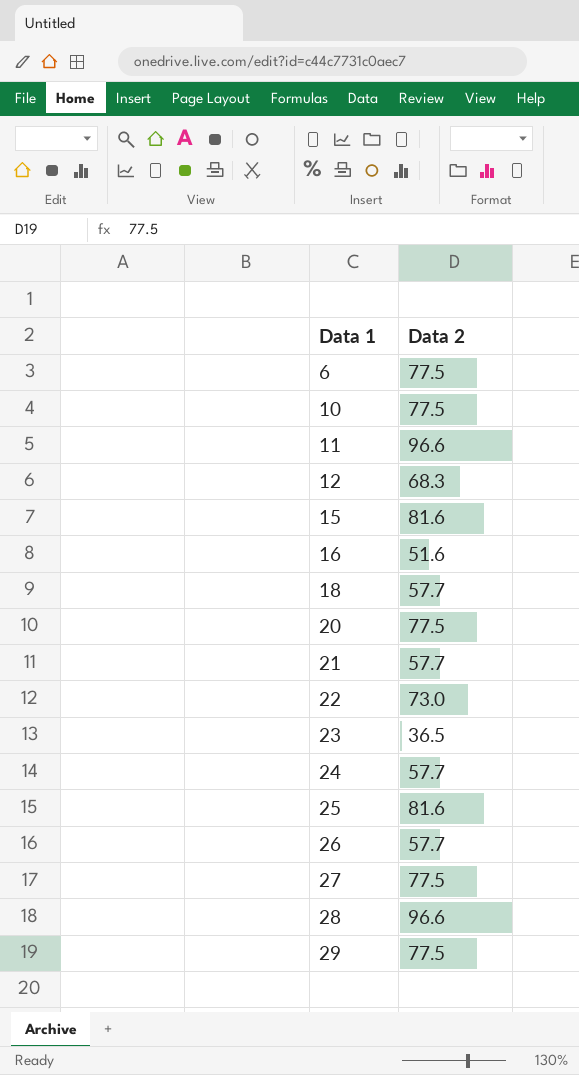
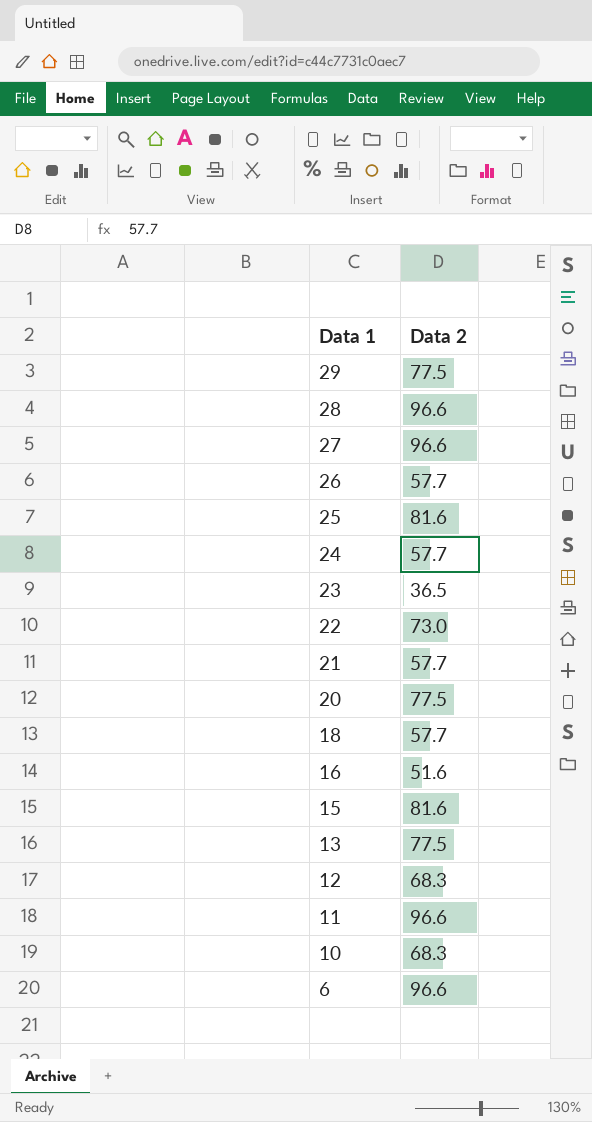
row order: Data 1 ascending -> Data 1 descending
27 | Data 2: 77.5 -> 96.6
row 13: none -> 77.5
10 | Data 2: 77.5 -> 68.3
6 | Data 2: 77.5 -> 96.6

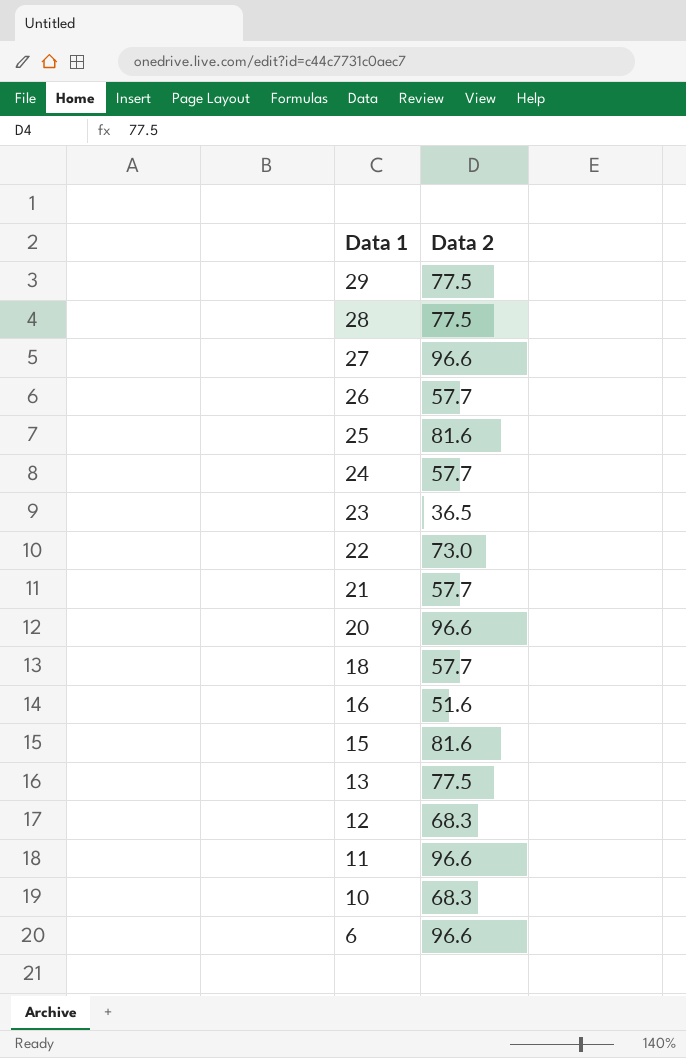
28 | Data 2: 96.6 -> 77.5
20 | Data 2: 77.5 -> 96.6

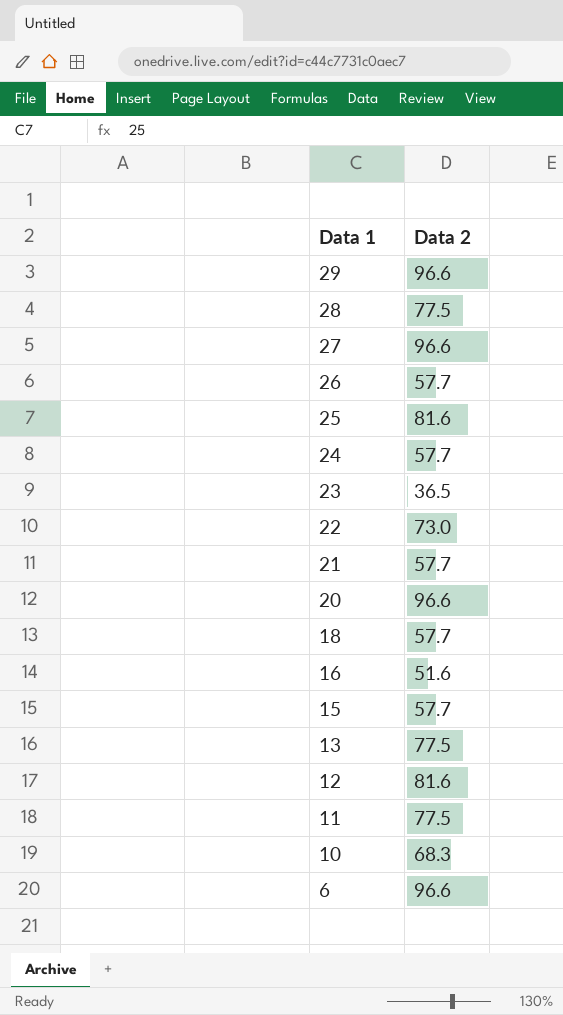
29 | Data 2: 77.5 -> 96.6
15 | Data 2: 81.6 -> 57.7
12 | Data 2: 68.3 -> 81.6
11 | Data 2: 96.6 -> 77.5

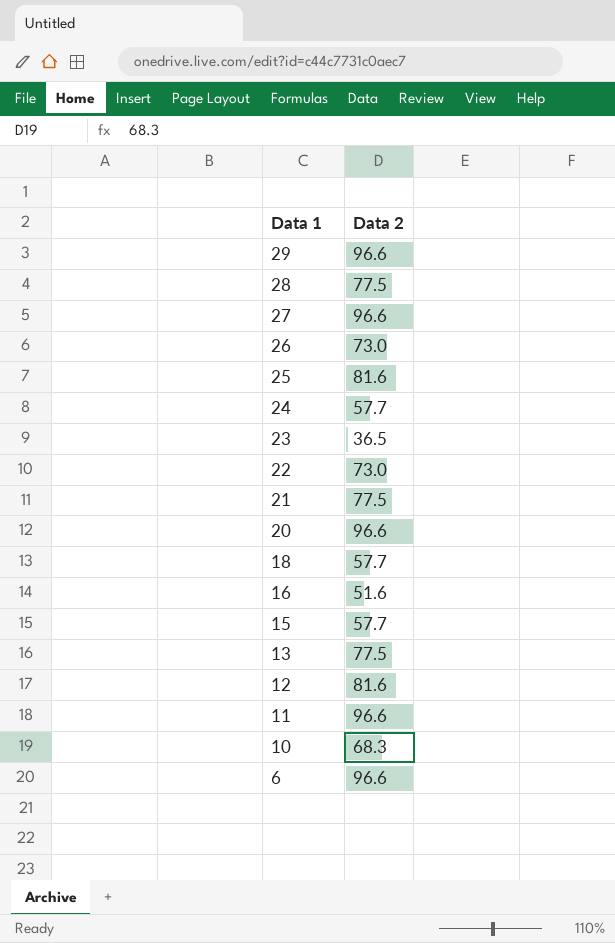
26 | Data 2: 57.7 -> 73.0
21 | Data 2: 57.7 -> 77.5
11 | Data 2: 77.5 -> 96.6

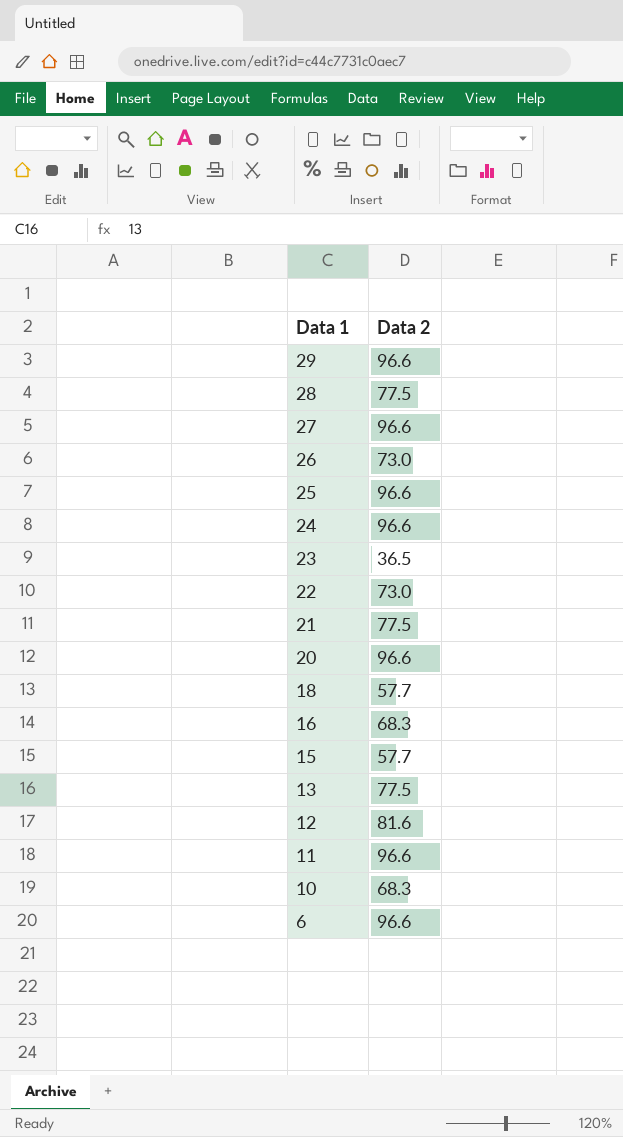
25 | Data 2: 81.6 -> 96.6
24 | Data 2: 57.7 -> 96.6
16 | Data 2: 51.6 -> 68.3

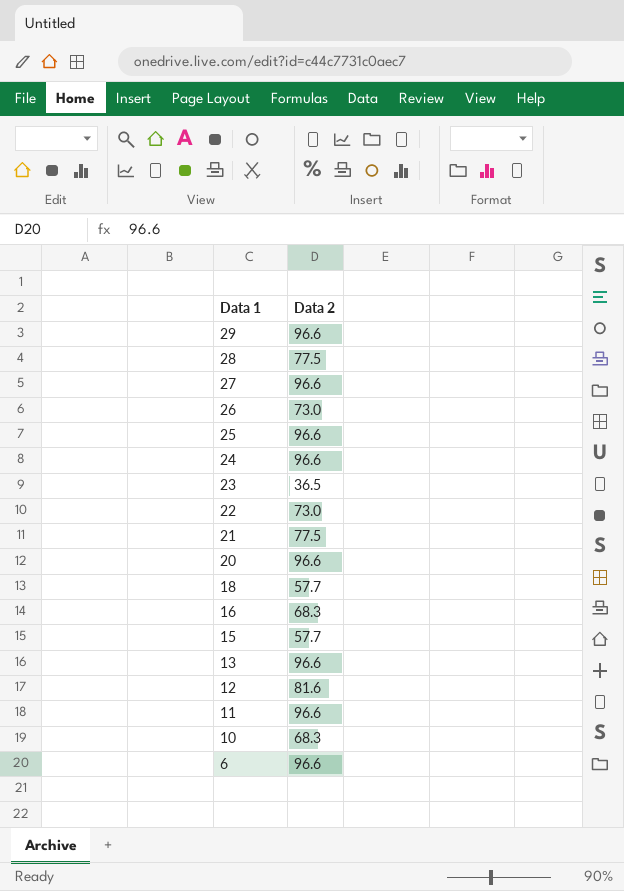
13 | Data 2: 77.5 -> 96.6

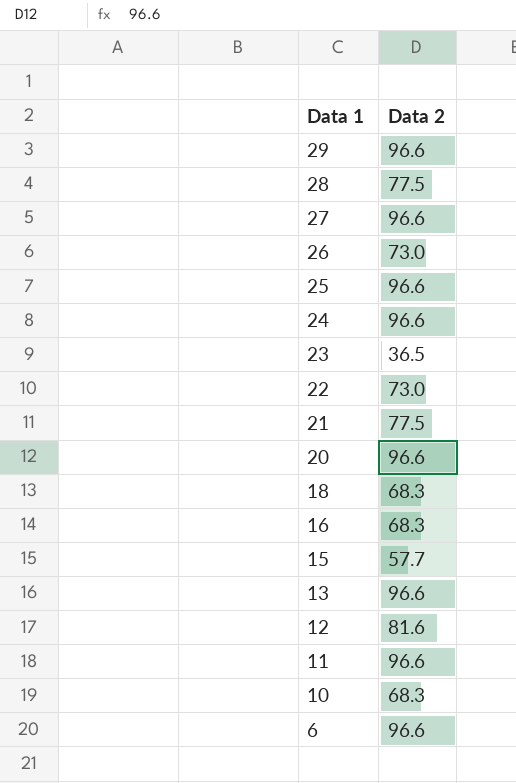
18 | Data 2: 57.7 -> 68.3

